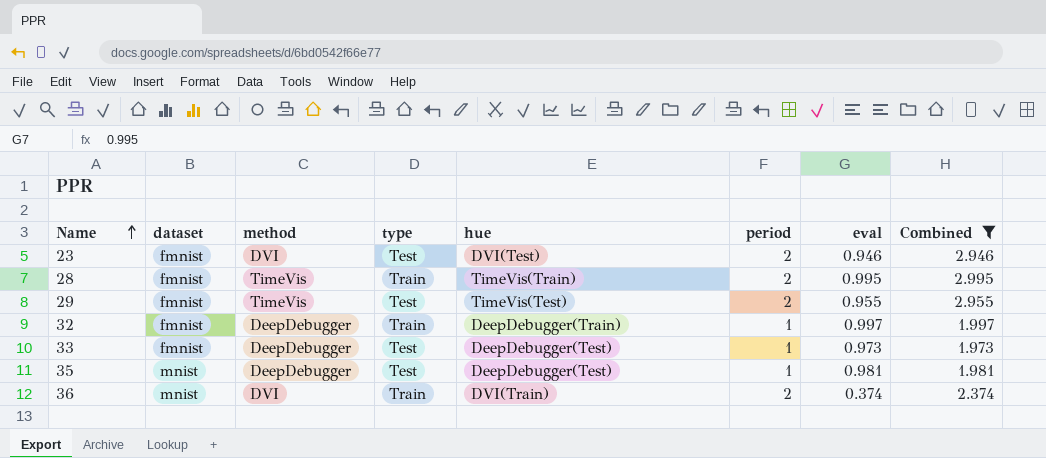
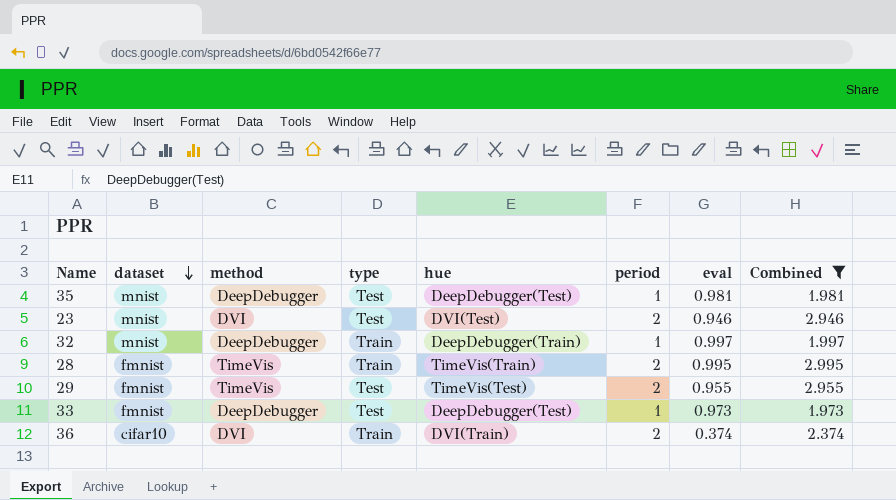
row order: Name ascending -> dataset descending
23 | dataset: fmnist -> mnist
32 | dataset: fmnist -> mnist
36 | dataset: mnist -> cifar10

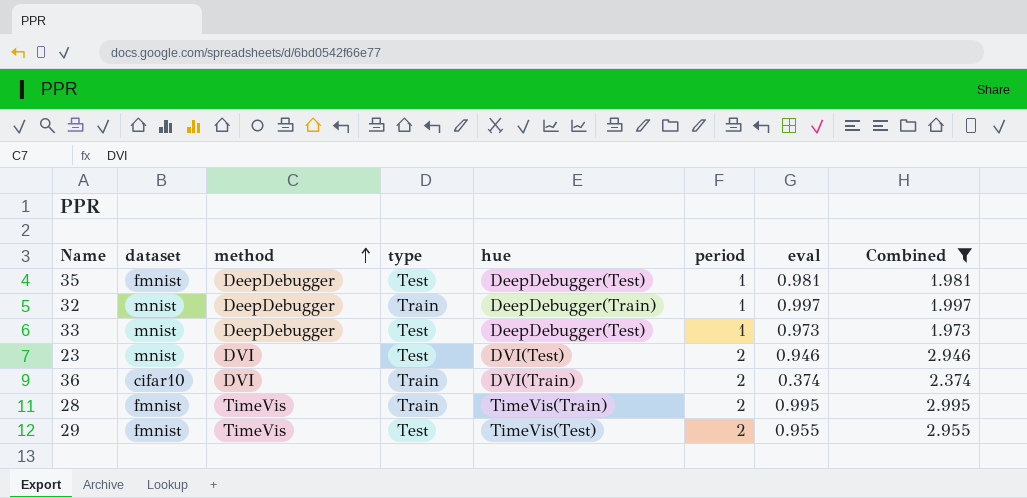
row order: dataset descending -> method ascending
35 | dataset: mnist -> fmnist
33 | dataset: fmnist -> mnist

